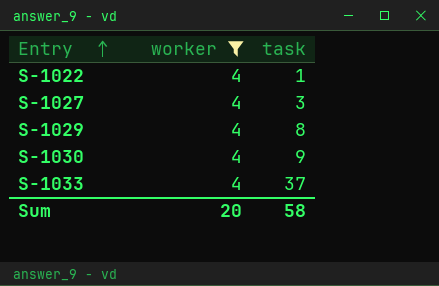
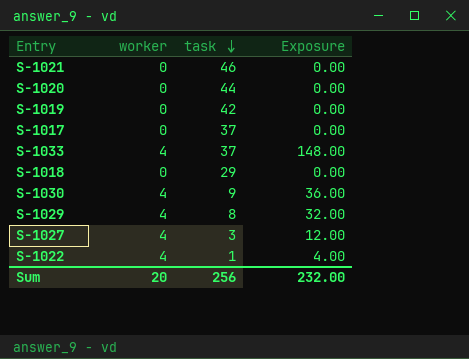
filter: worker = 4 -> none
row order: Entry ascending -> task descending
column Exposure | formula: none -> [worker] * [task]
Sum | task: 58 -> 256

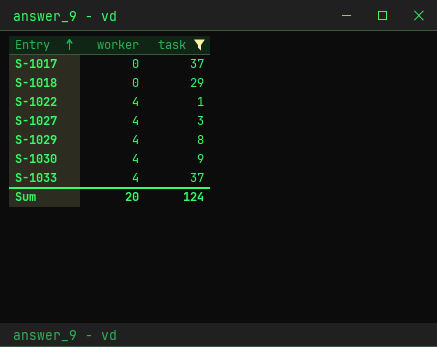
filter: none -> task <= 37
row order: task descending -> Entry ascending
column Exposure | formula: [worker] * [task] -> none
Sum | task: 256 -> 124

